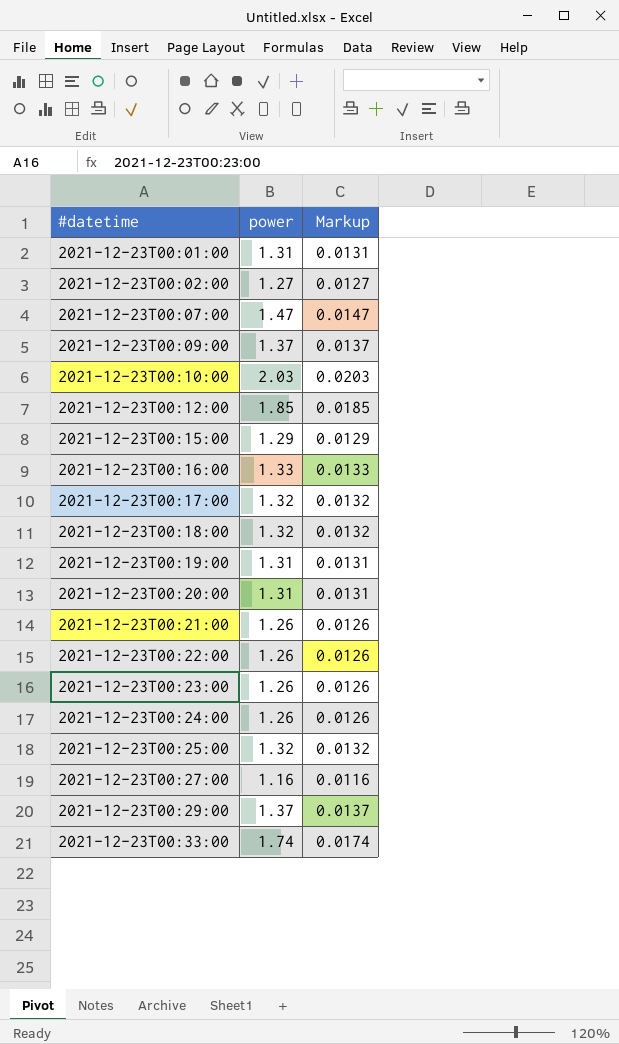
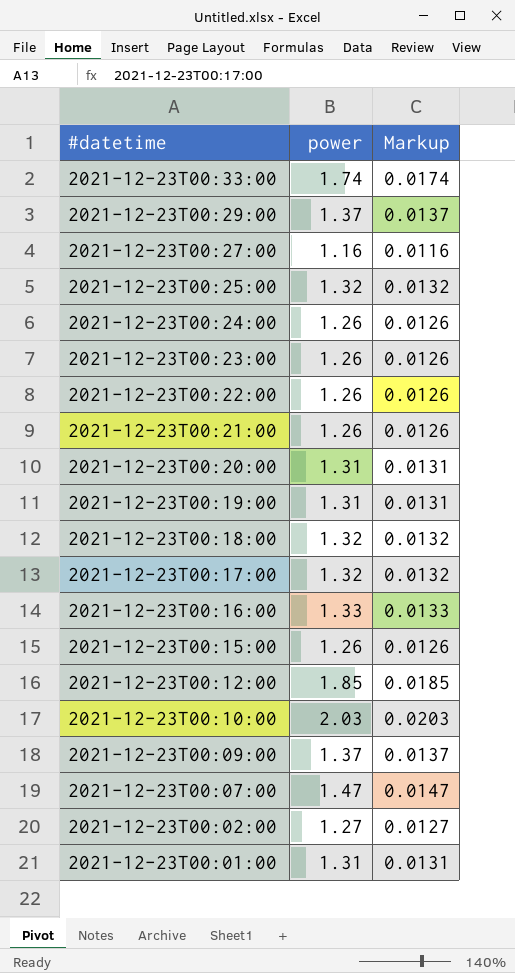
row order: #datetime ascending -> #datetime descending
2021-12-23T00:15:00 | power: 1.29 -> 1.26
2021-12-23T00:15:00 | Markup: 0.0129 -> 0.0126

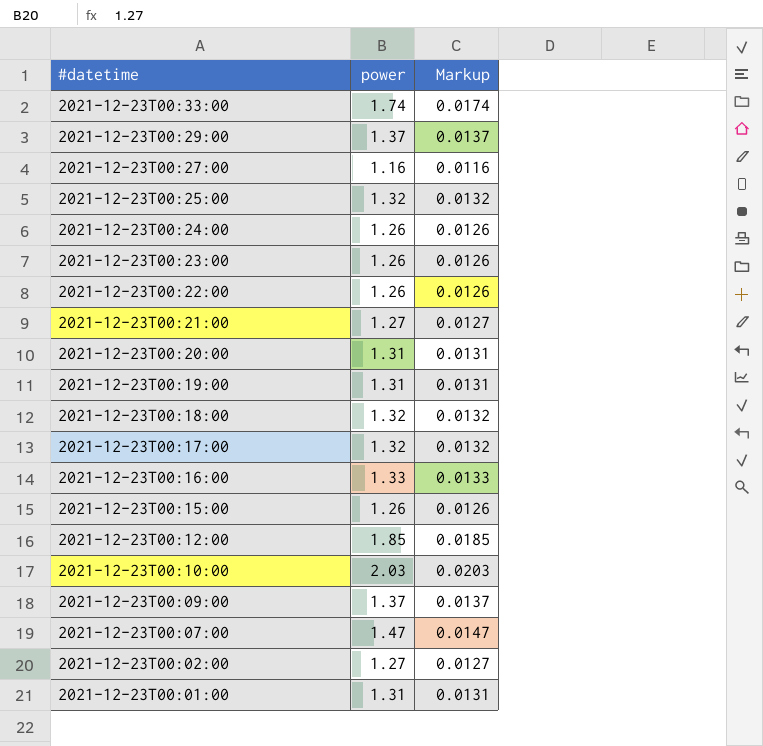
2021-12-23T00:21:00 | power: 1.26 -> 1.27
2021-12-23T00:21:00 | Markup: 0.0126 -> 0.0127

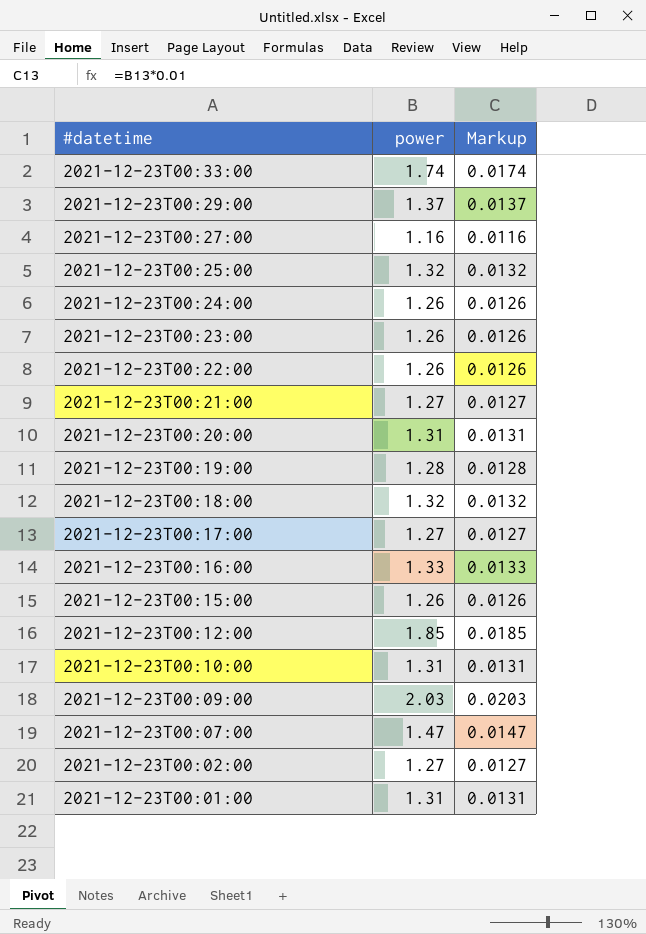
2021-12-23T00:19:00 | power: 1.31 -> 1.28
2021-12-23T00:19:00 | Markup: 0.0131 -> 0.0128
2021-12-23T00:17:00 | power: 1.32 -> 1.27
2021-12-23T00:17:00 | Markup: 0.0132 -> 0.0127
2021-12-23T00:10:00 | power: 2.03 -> 1.31
2021-12-23T00:10:00 | Markup: 0.0203 -> 0.0131
2021-12-23T00:09:00 | power: 1.37 -> 2.03
2021-12-23T00:09:00 | Markup: 0.0137 -> 0.0203

